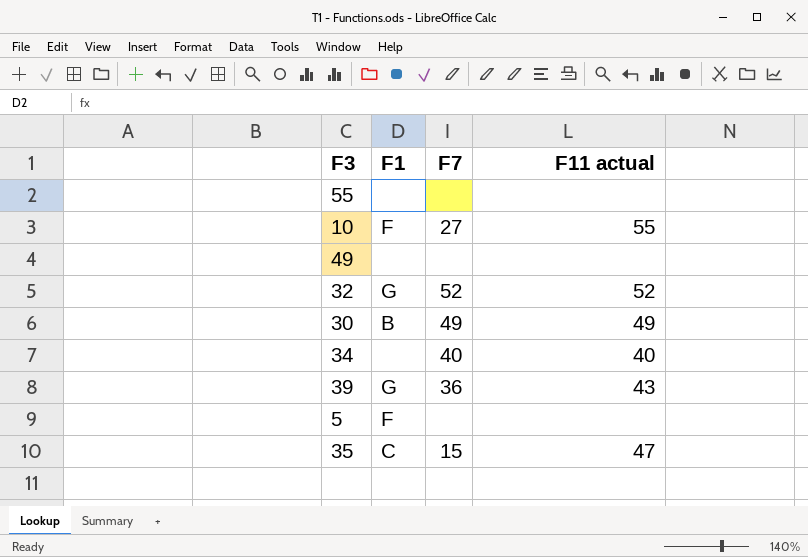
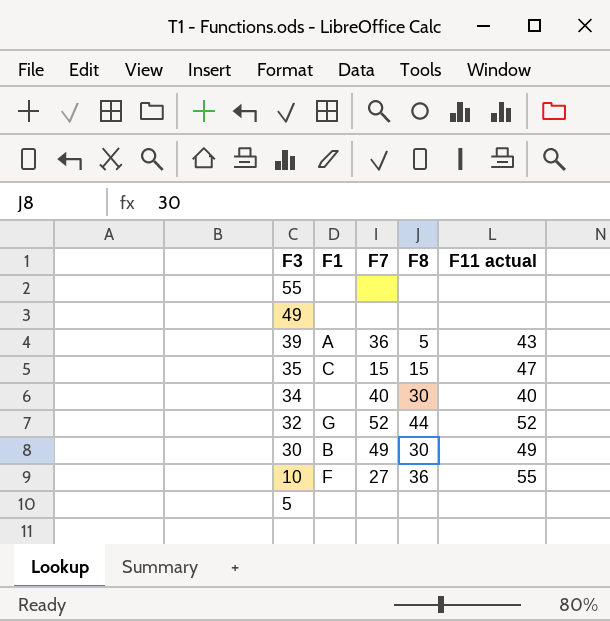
row order: none -> F3 descending
column F8 | position: none -> 4
39 | F1: G -> A
5 | F1: F -> none

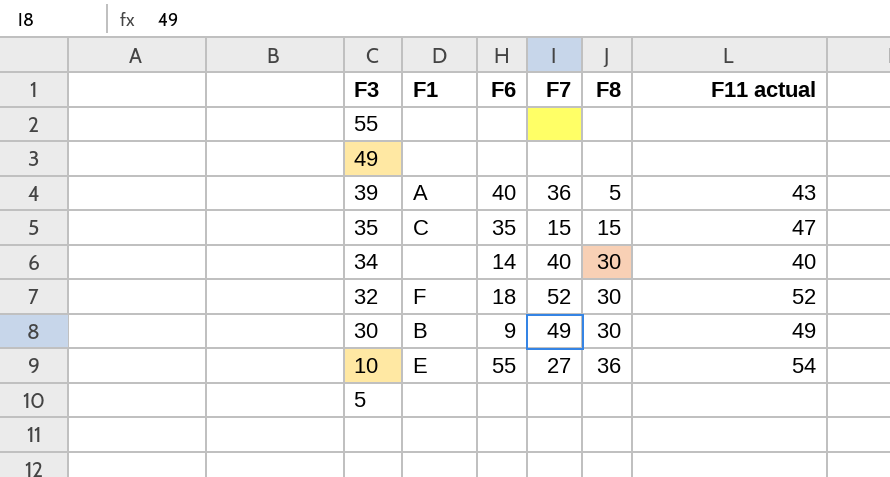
column F6 | position: none -> 3
32 | F1: G -> F
32 | F8: 44 -> 30
10 | F1: F -> E
10 | F11 actual: 55 -> 54

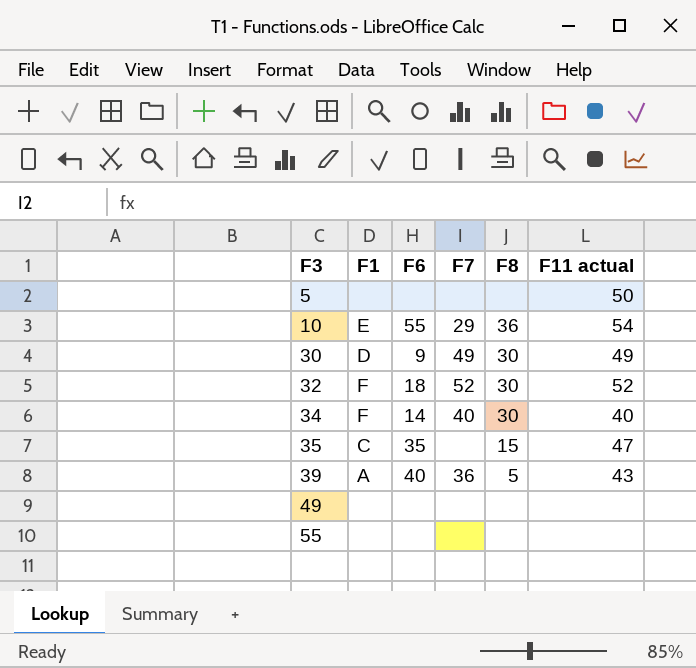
row order: F3 descending -> F3 ascending
5 | F11 actual: none -> 50
10 | F7: 27 -> 29
30 | F1: B -> D
34 | F1: none -> F
35 | F7: 15 -> none

